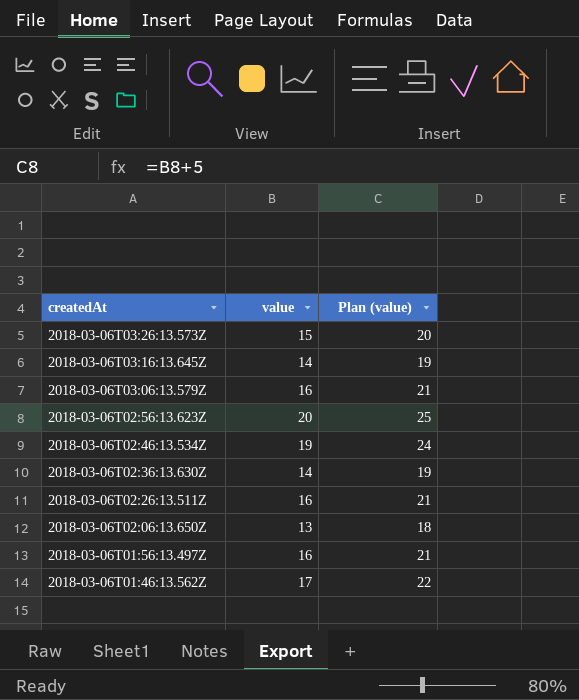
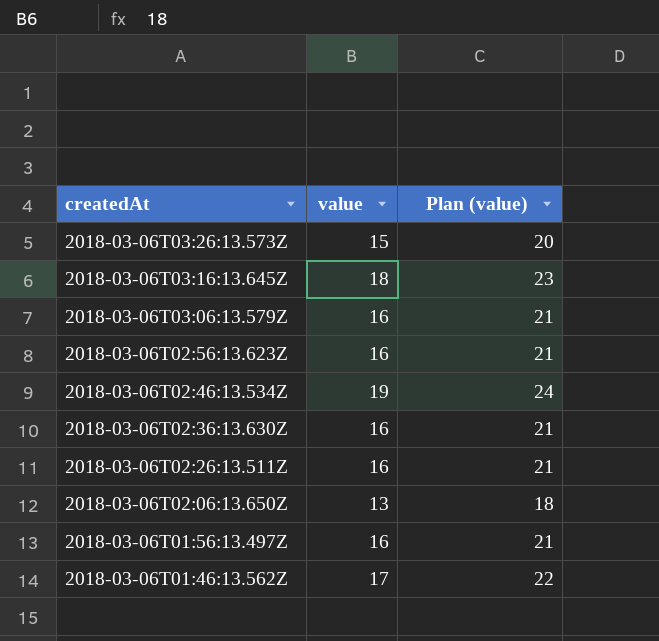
2018-03-06T03:16:13.645Z | value: 14 -> 18
2018-03-06T03:16:13.645Z | Plan (value): 19 -> 23
2018-03-06T02:56:13.623Z | value: 20 -> 16
2018-03-06T02:56:13.623Z | Plan (value): 25 -> 21
2018-03-06T02:36:13.630Z | value: 14 -> 16
2018-03-06T02:36:13.630Z | Plan (value): 19 -> 21

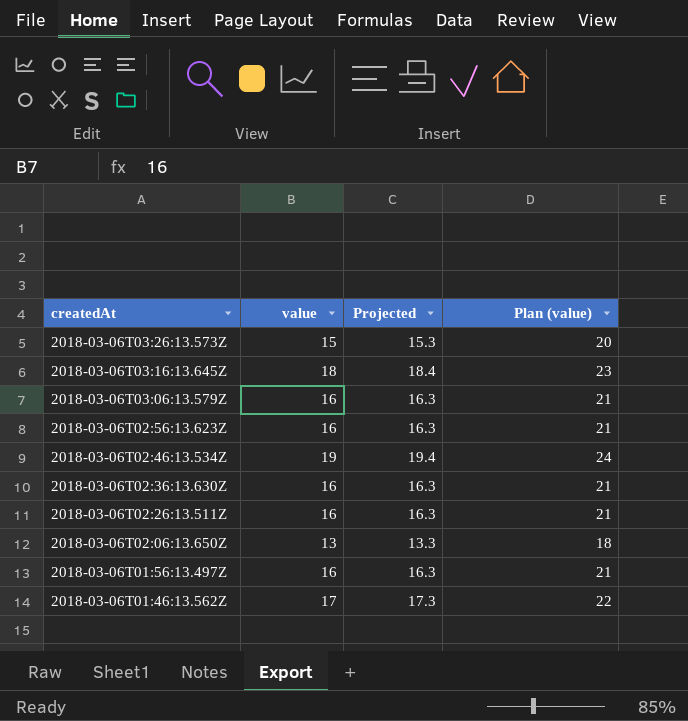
column Projected | formula: none -> [value] * 1.02

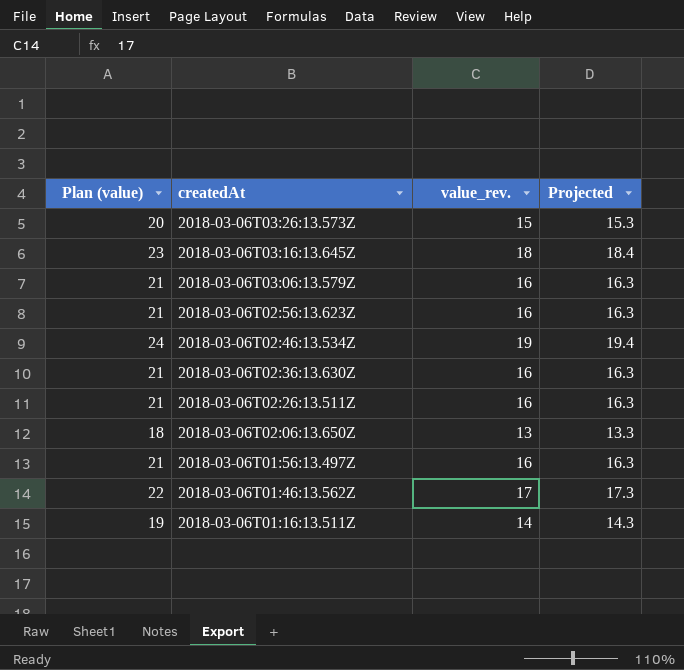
column Plan (value) | position: 4 -> 1
column name: value -> value_rev.
row 2018-03-06T01:16:13.511Z: none -> 19 | 14 | 14.3

